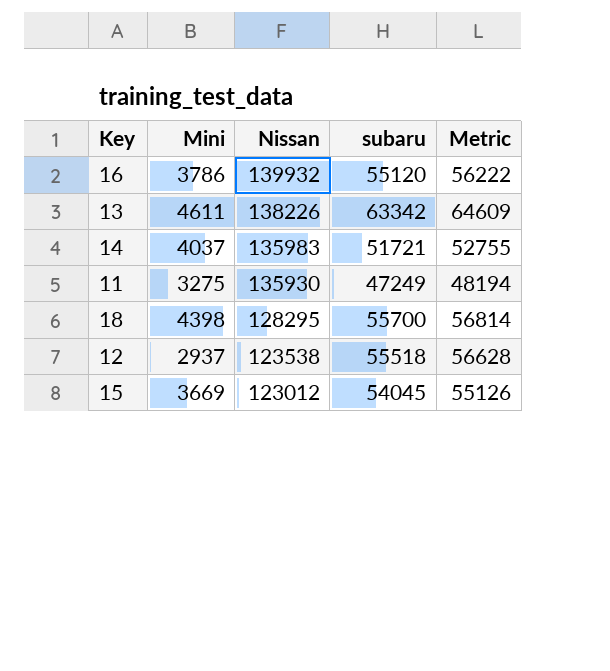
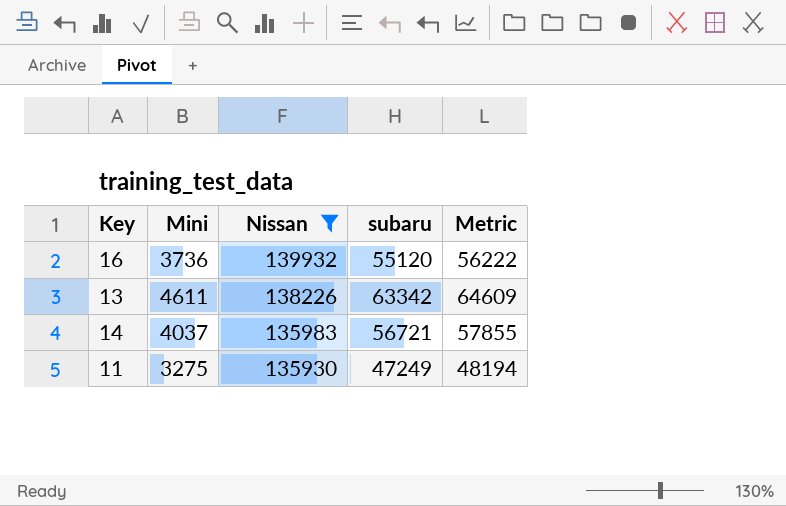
filter: none -> Nissan >= 135930
16 | Mini: 3786 -> 3736
14 | subaru: 51721 -> 56721
14 | Metric: 52755 -> 57855

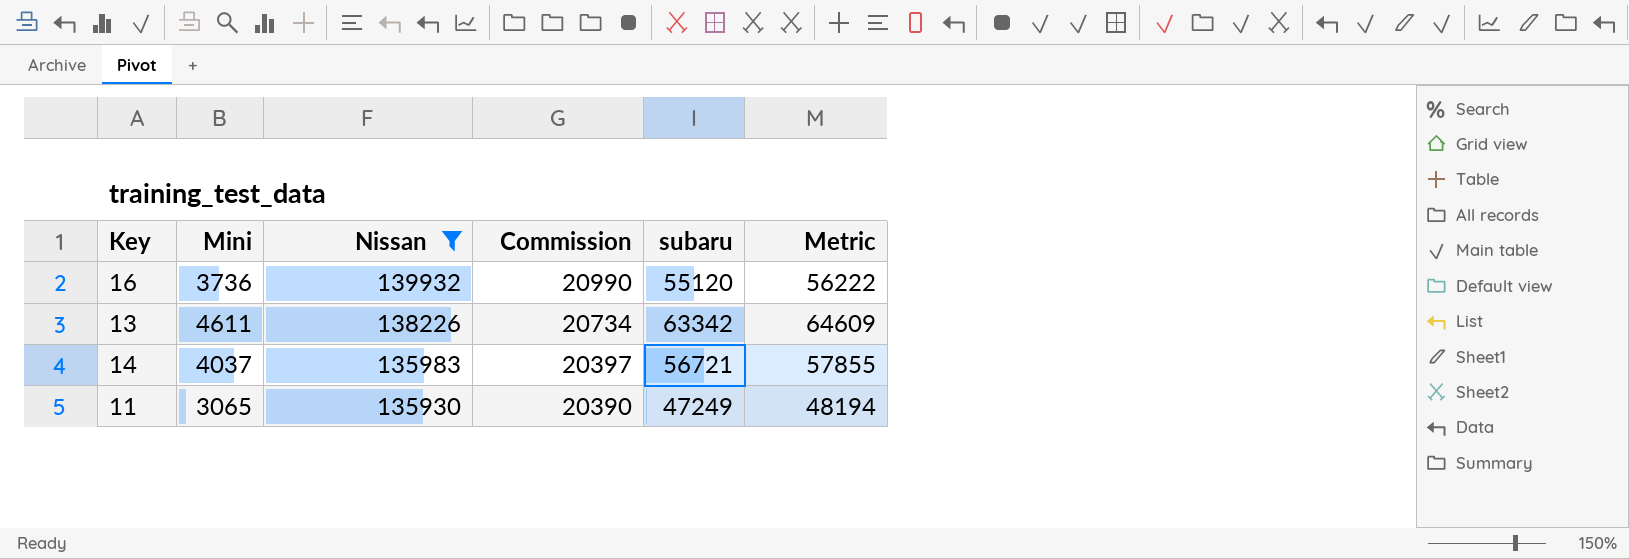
column Commission | formula: none -> [Nissan] * 0.15
11 | Mini: 3275 -> 3065

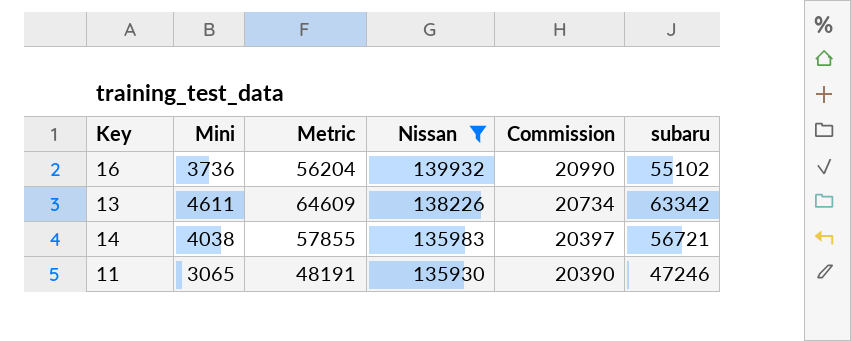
column Metric | position: 6 -> 3
16 | Metric: 56222 -> 56204
16 | subaru: 55120 -> 55102
14 | Mini: 4037 -> 4038
11 | Metric: 48194 -> 48191
11 | subaru: 47249 -> 47246

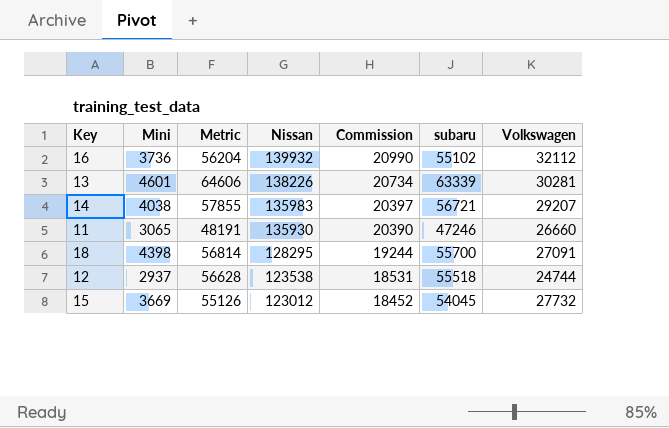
filter: Nissan >= 135930 -> none
column Volkswagen | position: none -> 7
13 | Mini: 4611 -> 4601
13 | Metric: 64609 -> 64606
13 | subaru: 63342 -> 63339

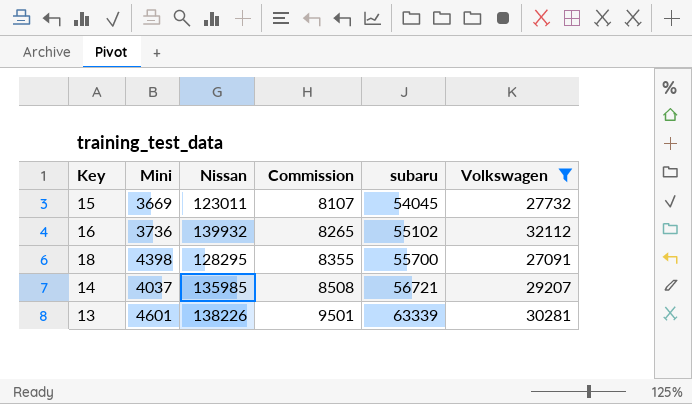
filter: none -> Volkswagen >= 27091
row order: Nissan descending -> Commission ascending
column Metric | formula: [subaru] * 1.02 -> none
column Commission | formula: [Nissan] * 0.15 -> [subaru] * 0.15
15 | Nissan: 123012 -> 123011
14 | Mini: 4038 -> 4037
14 | Nissan: 135983 -> 135985

